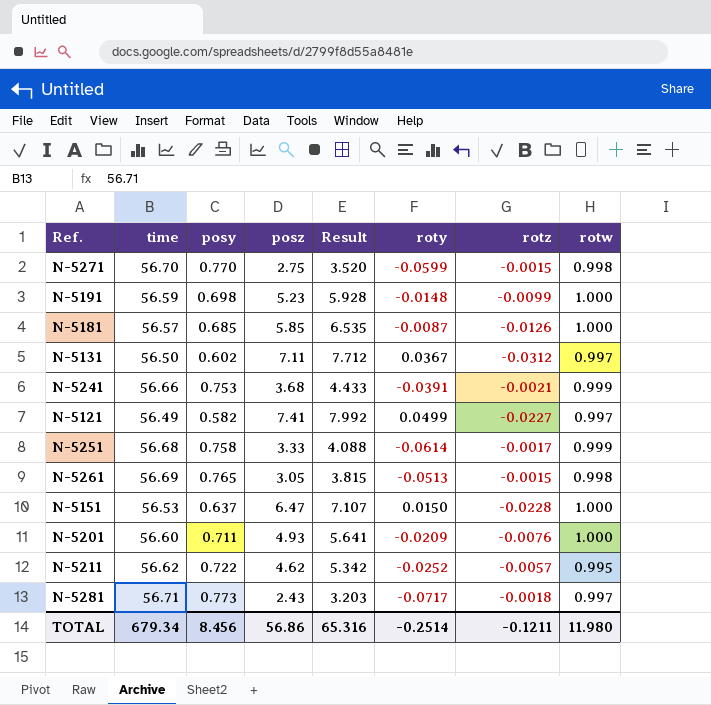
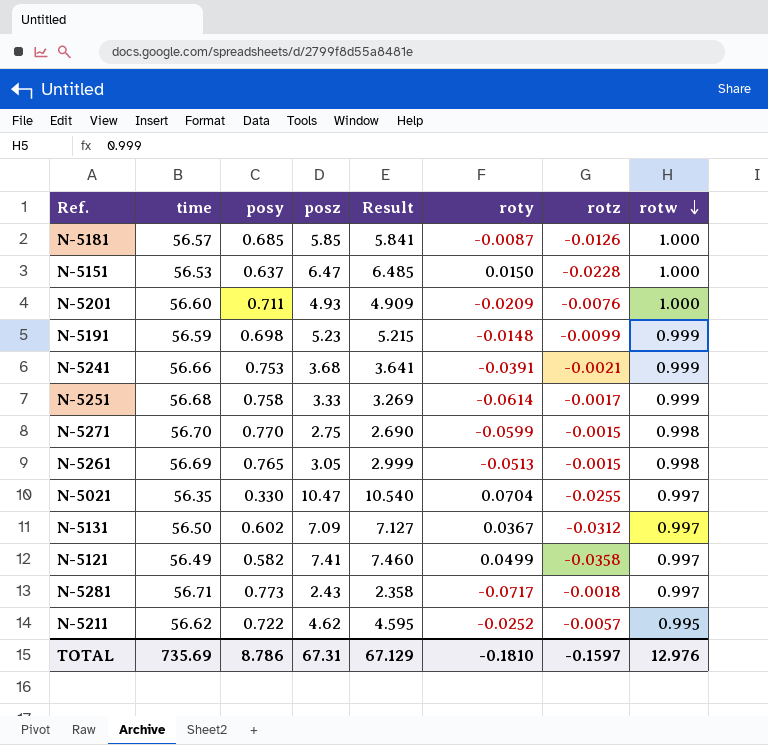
row order: none -> rotw descending
column Result | formula: [posy] + [posz] -> [posz] + [roty]
N-5191 | rotw: 1.000 -> 0.999
row N-5021: none -> 56.35 | 0.330 | 10.47 | 10.540 | 0.0704 | -0.0255 | 0.997
N-5131 | posz: 7.11 -> 7.09
N-5121 | rotz: -0.0227 -> -0.0358
TOTAL | time: 679.34 -> 735.69
TOTAL | posy: 8.456 -> 8.786
TOTAL | posz: 56.86 -> 67.31
TOTAL | Result: 65.316 -> 67.129
TOTAL | roty: -0.2514 -> -0.1810
TOTAL | rotz: -0.1211 -> -0.1597
TOTAL | rotw: 11.980 -> 12.976

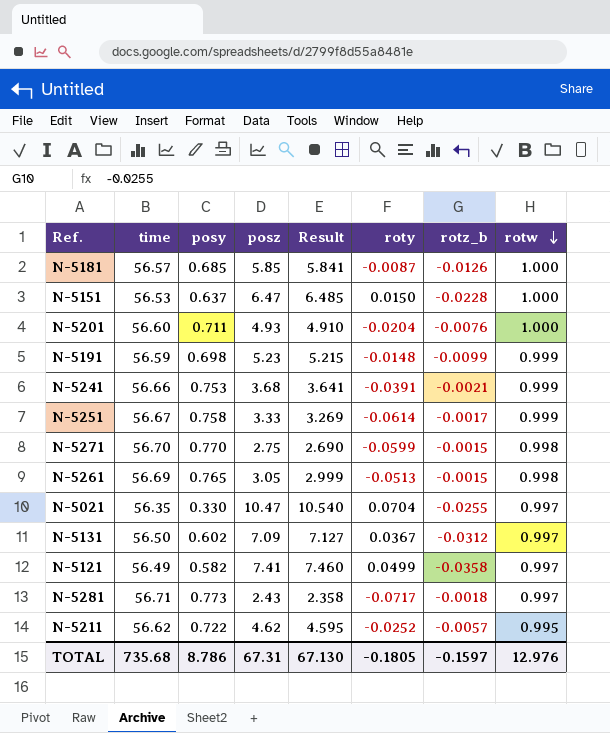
column name: rotz -> rotz_b
N-5201 | Result: 4.909 -> 4.910
N-5201 | roty: -0.0209 -> -0.0204
N-5251 | time: 56.68 -> 56.67
TOTAL | time: 735.69 -> 735.68
TOTAL | Result: 67.129 -> 67.130
TOTAL | roty: -0.1810 -> -0.1805

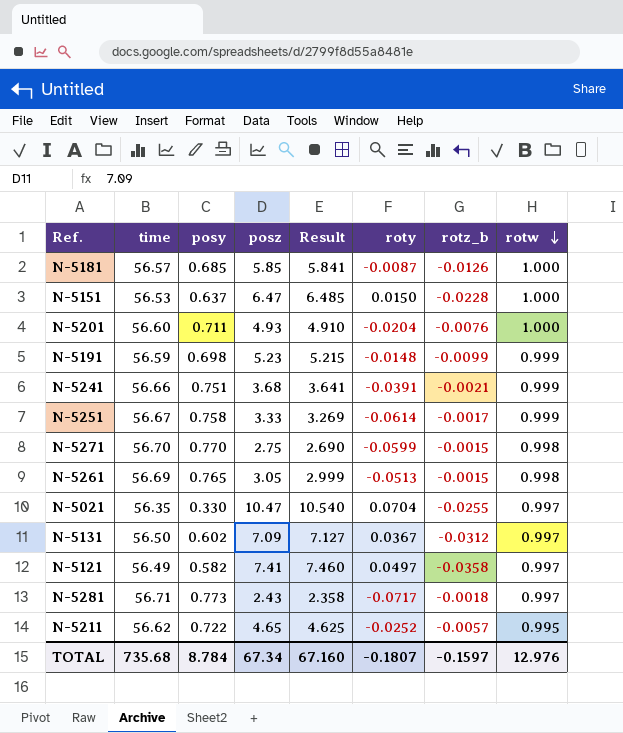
N-5241 | posy: 0.753 -> 0.751
N-5121 | roty: 0.0499 -> 0.0497
N-5211 | posz: 4.62 -> 4.65
N-5211 | Result: 4.595 -> 4.625
TOTAL | posy: 8.786 -> 8.784
TOTAL | posz: 67.31 -> 67.34
TOTAL | Result: 67.130 -> 67.160
TOTAL | roty: -0.1805 -> -0.1807

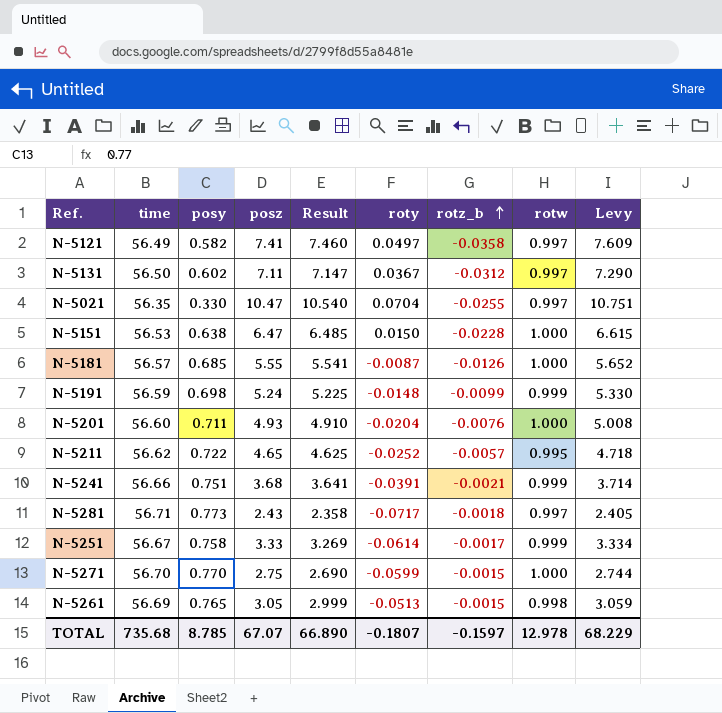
row order: rotw descending -> rotz_b ascending
column Levy | formula: none -> [Result] * 1.02
N-5131 | posz: 7.09 -> 7.11
N-5131 | Result: 7.127 -> 7.147
N-5151 | posy: 0.637 -> 0.638
N-5181 | posz: 5.85 -> 5.55
N-5181 | Result: 5.841 -> 5.541
N-5191 | posz: 5.23 -> 5.24
N-5191 | Result: 5.215 -> 5.225
N-5271 | rotw: 0.998 -> 1.000
TOTAL | posy: 8.784 -> 8.785
TOTAL | posz: 67.34 -> 67.07
TOTAL | Result: 67.160 -> 66.890
TOTAL | rotw: 12.976 -> 12.978

